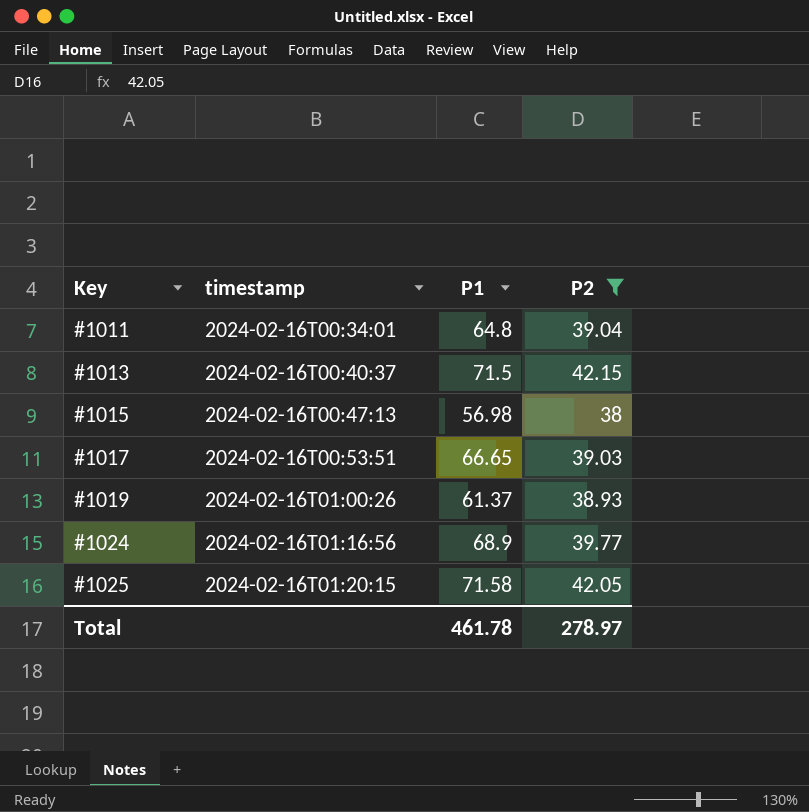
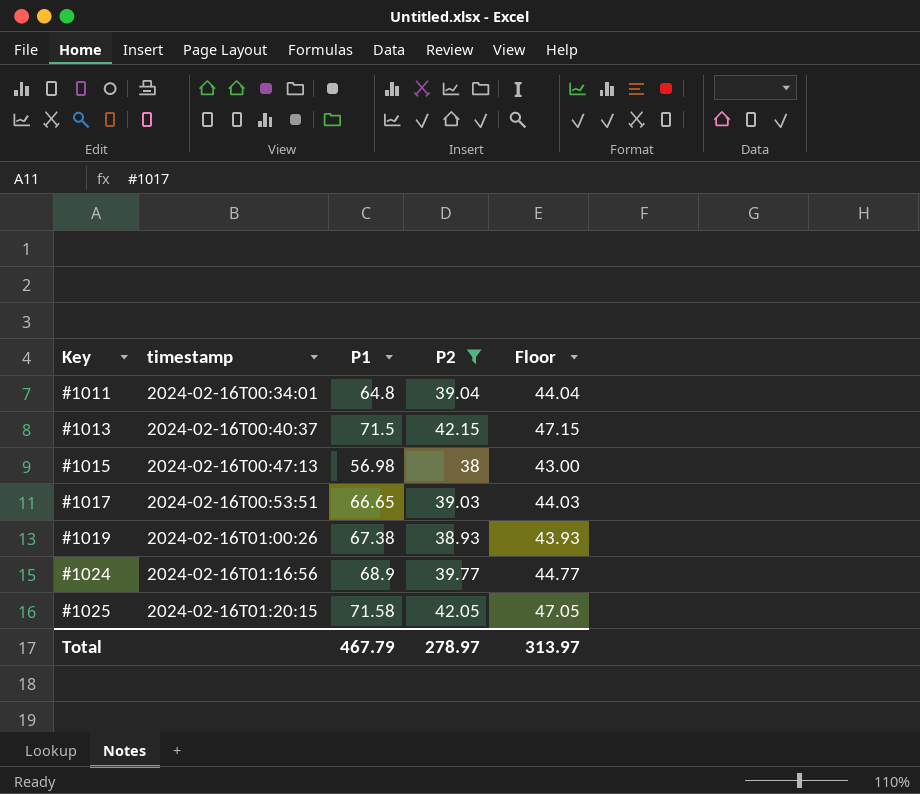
column Floor | formula: none -> [P2] + 5
#1019 | P1: 61.37 -> 67.38
Total | P1: 461.78 -> 467.79

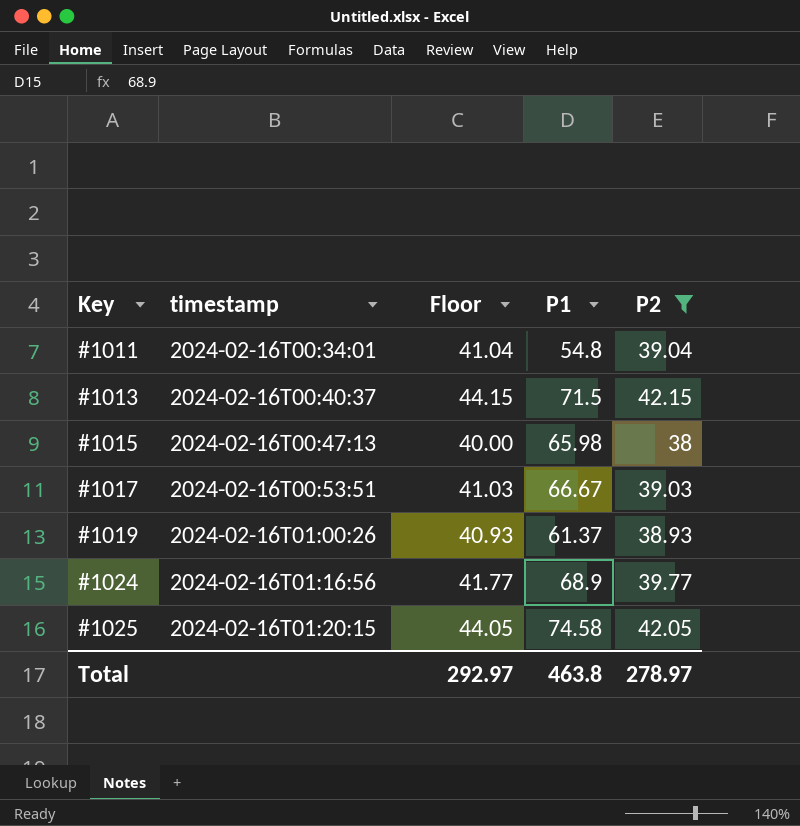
column Floor | formula: [P2] + 5 -> [P2] + 2
column Floor | position: 5 -> 3
#1011 | P1: 64.8 -> 54.8
#1015 | P1: 56.98 -> 65.98
#1017 | P1: 66.65 -> 66.67
#1019 | P1: 67.38 -> 61.37
#1025 | P1: 71.58 -> 74.58
Total | Floor: 313.97 -> 292.97
Total | P1: 467.79 -> 463.8

